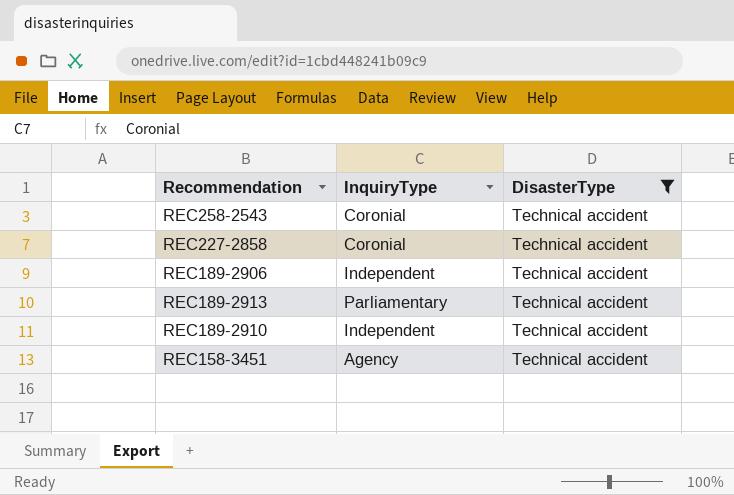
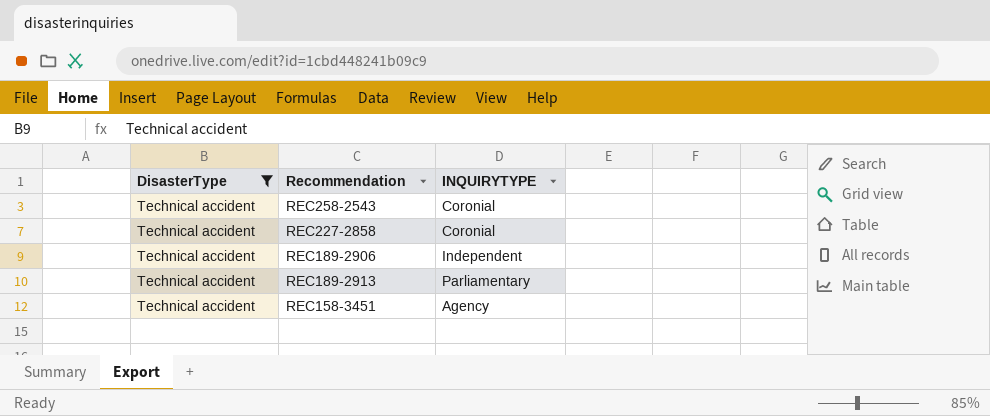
column DisasterType | position: 3 -> 1
column name: InquiryType -> INQUIRYTYPE
row REC189-2910: Independent | Technical accident -> none

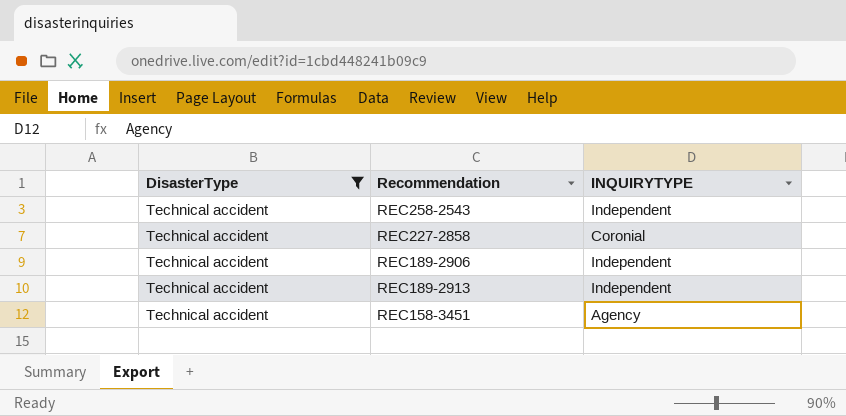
REC258-2543 | INQUIRYTYPE: Coronial -> Independent
REC189-2913 | INQUIRYTYPE: Parliamentary -> Independent

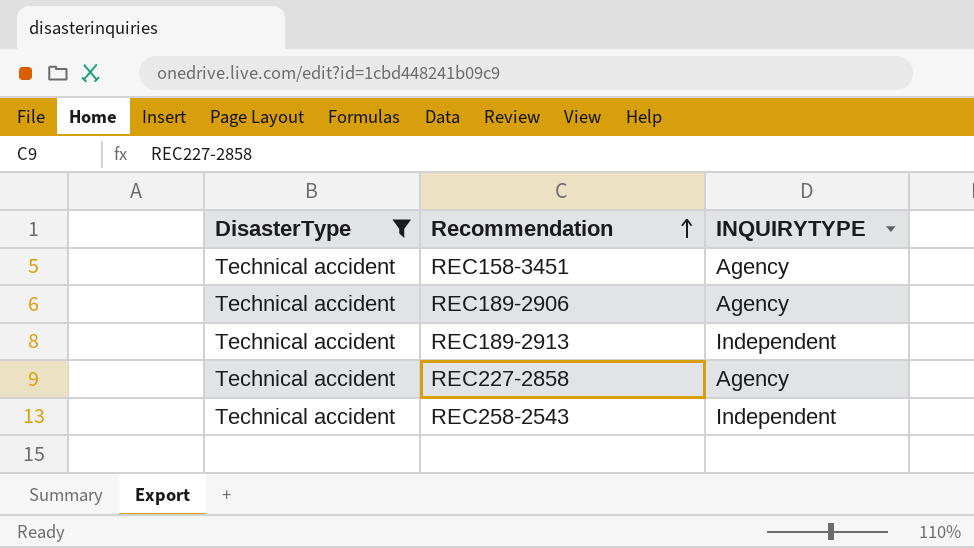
row order: none -> Recommendation ascending
REC189-2906 | INQUIRYTYPE: Independent -> Agency
REC227-2858 | INQUIRYTYPE: Coronial -> Agency

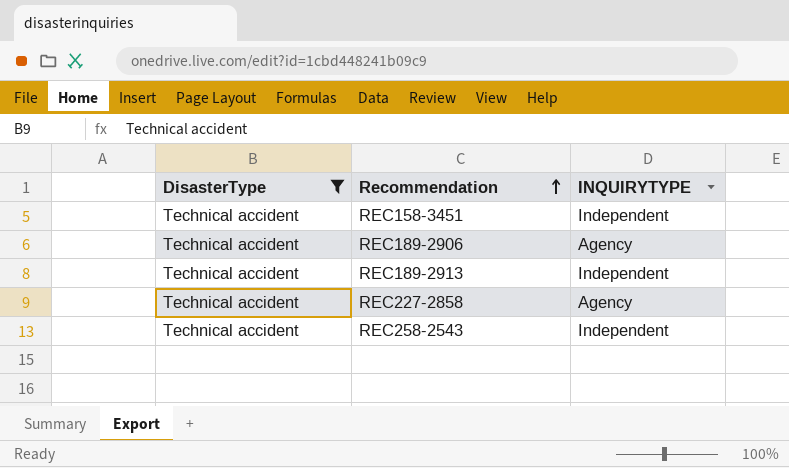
REC158-3451 | INQUIRYTYPE: Agency -> Independent

